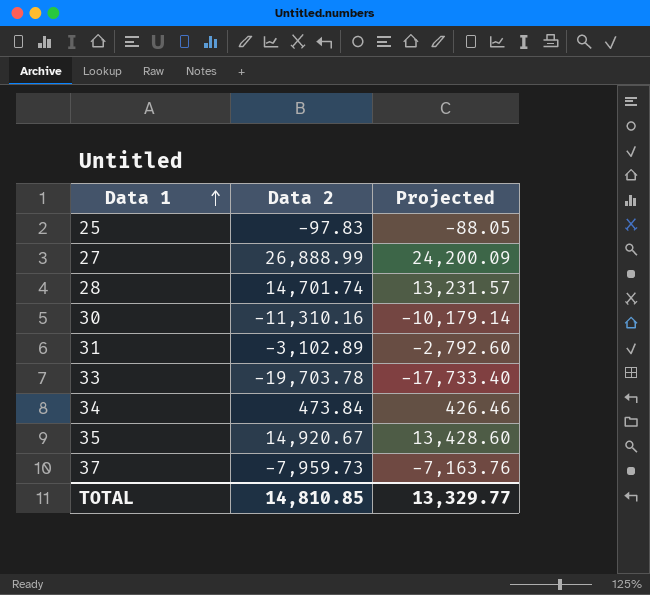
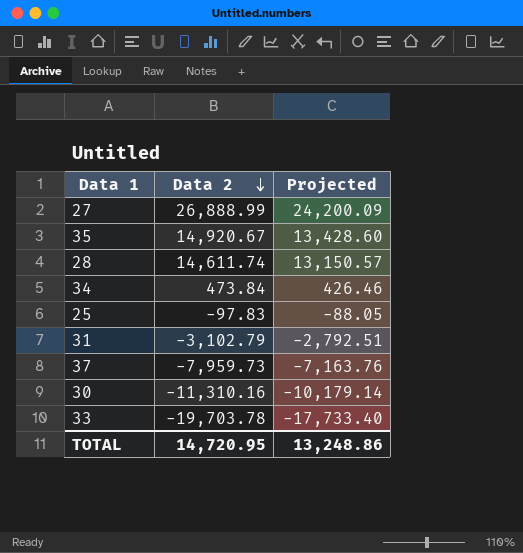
row order: Data 1 ascending -> Data 2 descending
28 | Data 2: 14,701.74 -> 14,611.74
28 | Projected: 13,231.57 -> 13,150.57
31 | Data 2: -3,102.89 -> -3,102.79
31 | Projected: -2,792.60 -> -2,792.51
TOTAL | Data 2: 14,810.85 -> 14,720.95
TOTAL | Projected: 13,329.77 -> 13,248.86

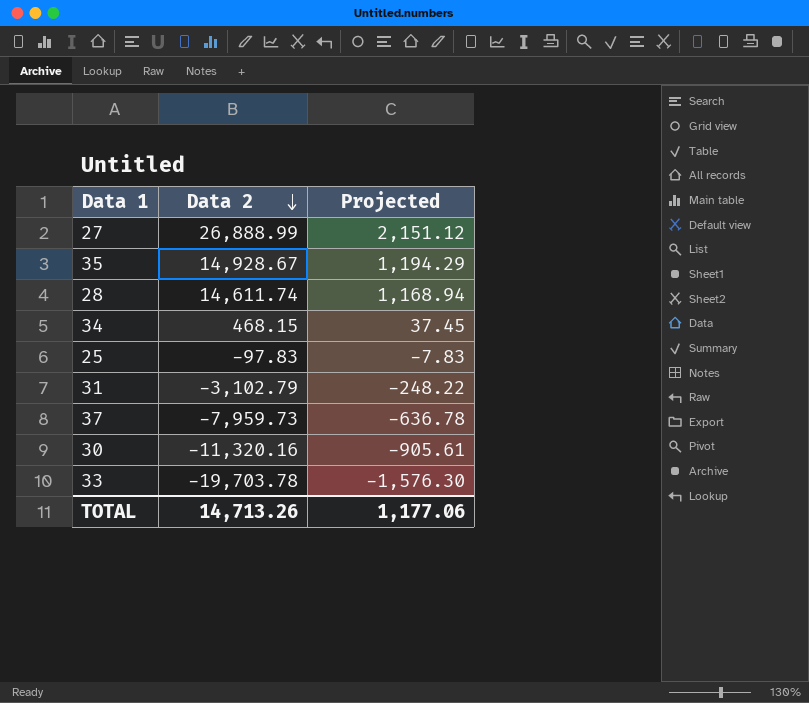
column Projected | formula: [Data 2] * 0.9 -> [Data 2] * 0.08
35 | Data 2: 14,920.67 -> 14,928.67
34 | Data 2: 473.84 -> 468.15
30 | Data 2: -11,310.16 -> -11,320.16
TOTAL | Data 2: 14,720.95 -> 14,713.26
TOTAL | Projected: 13,248.86 -> 1,177.06

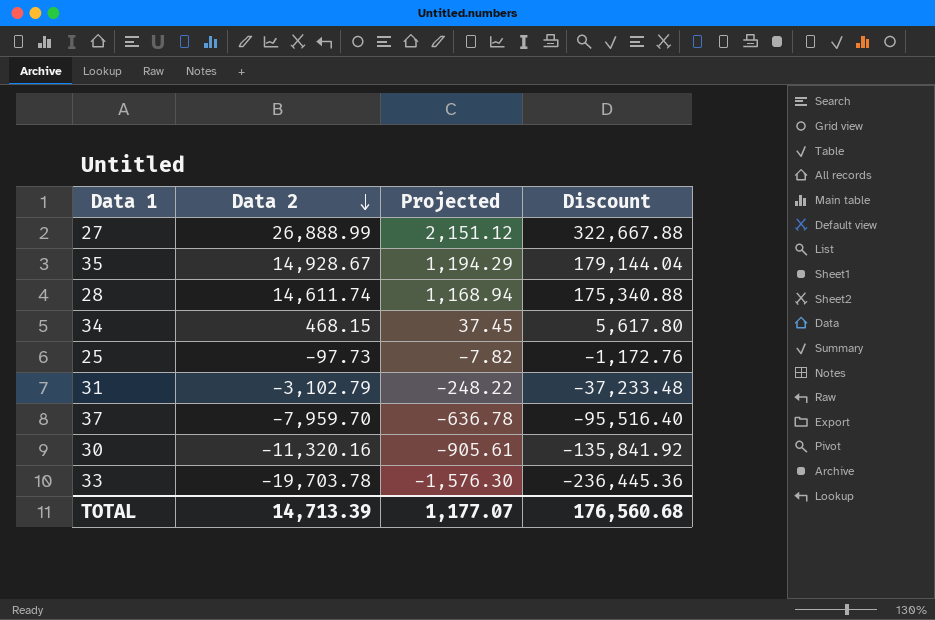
column Discount | formula: none -> [Data 2] * 12
25 | Data 2: -97.83 -> -97.73
25 | Projected: -7.83 -> -7.82
37 | Data 2: -7,959.73 -> -7,959.70
TOTAL | Data 2: 14,713.26 -> 14,713.39
TOTAL | Projected: 1,177.06 -> 1,177.07

